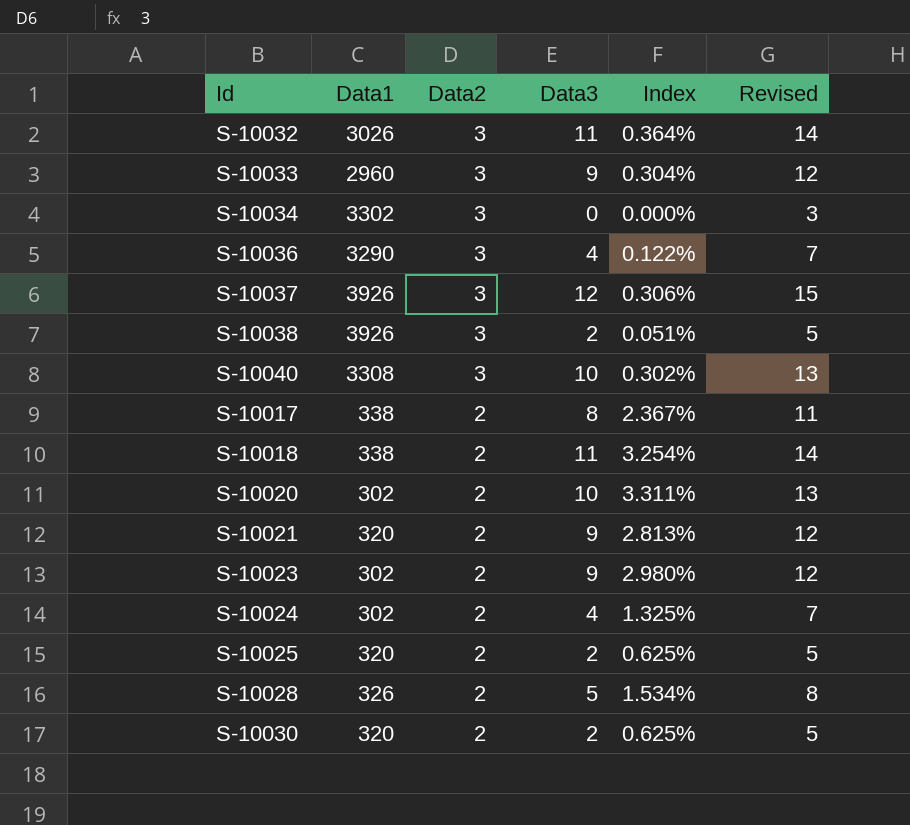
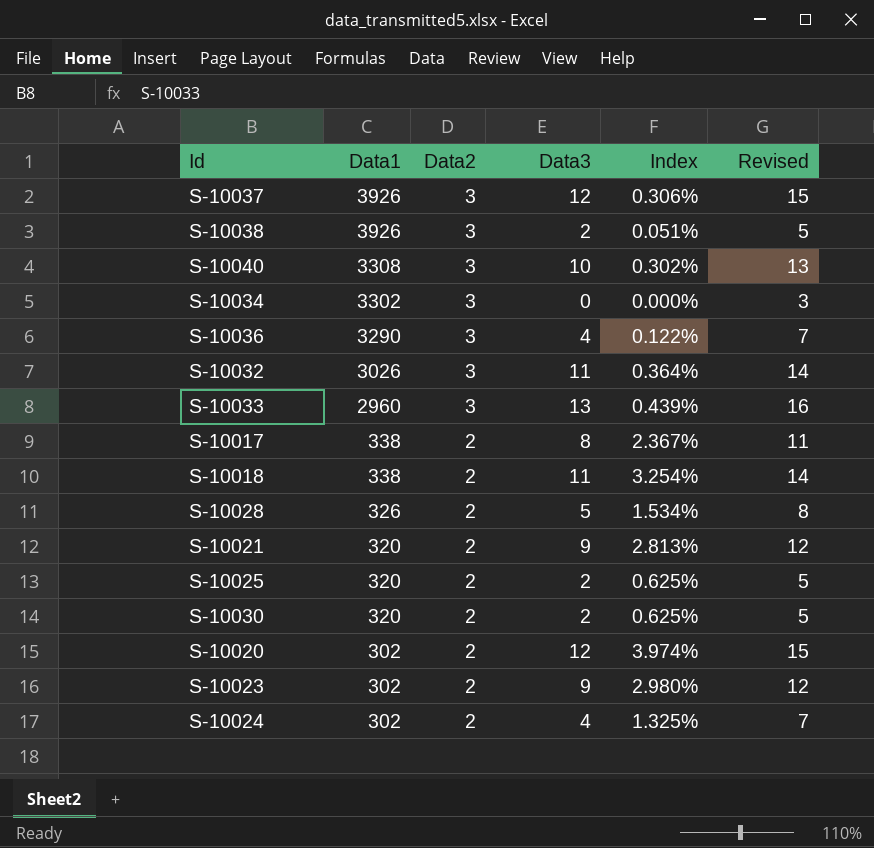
row order: Data2 descending -> Data1 descending
S-10033 | Data3: 9 -> 13
S-10033 | Index: 0.304% -> 0.439%
S-10033 | Revised: 12 -> 16
S-10020 | Data3: 10 -> 12
S-10020 | Index: 3.311% -> 3.974%
S-10020 | Revised: 13 -> 15

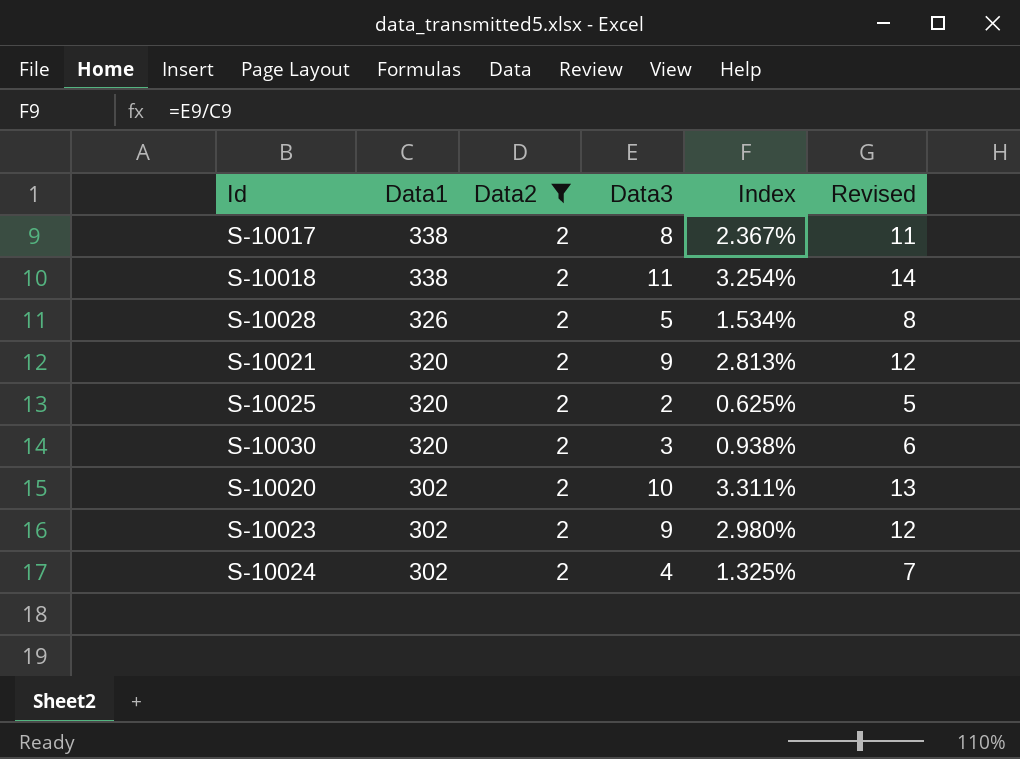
filter: none -> Data2 = 2
S-10030 | Data3: 2 -> 3
S-10030 | Index: 0.625% -> 0.938%
S-10030 | Revised: 5 -> 6
S-10020 | Data3: 12 -> 10
S-10020 | Index: 3.974% -> 3.311%
S-10020 | Revised: 15 -> 13

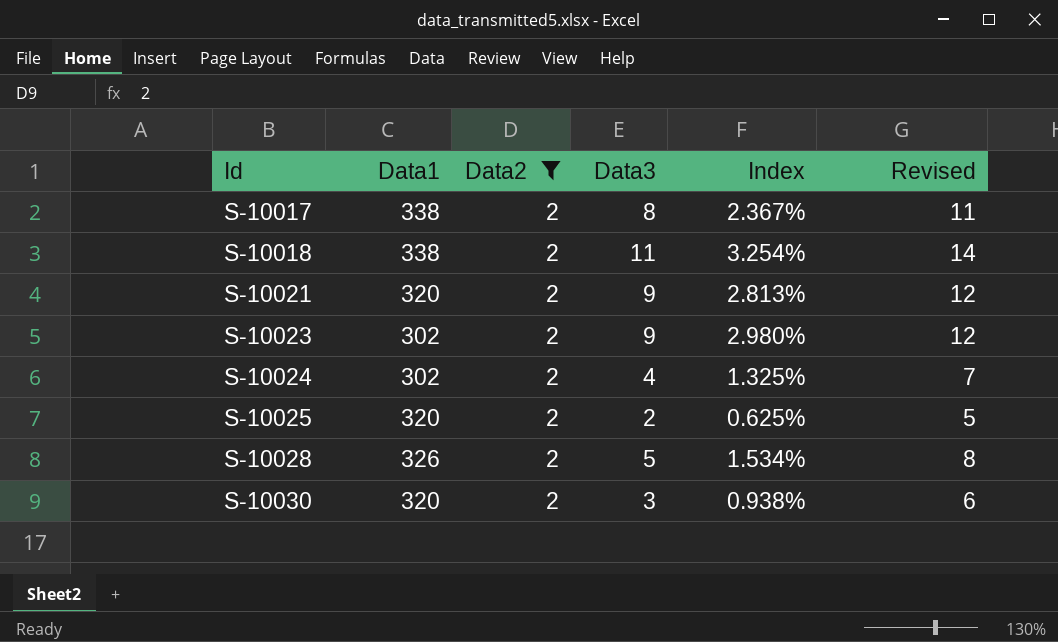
row order: Data1 descending -> Id ascending
row S-10020: 302 | 2 | 10 | 3.311% | 13 -> none

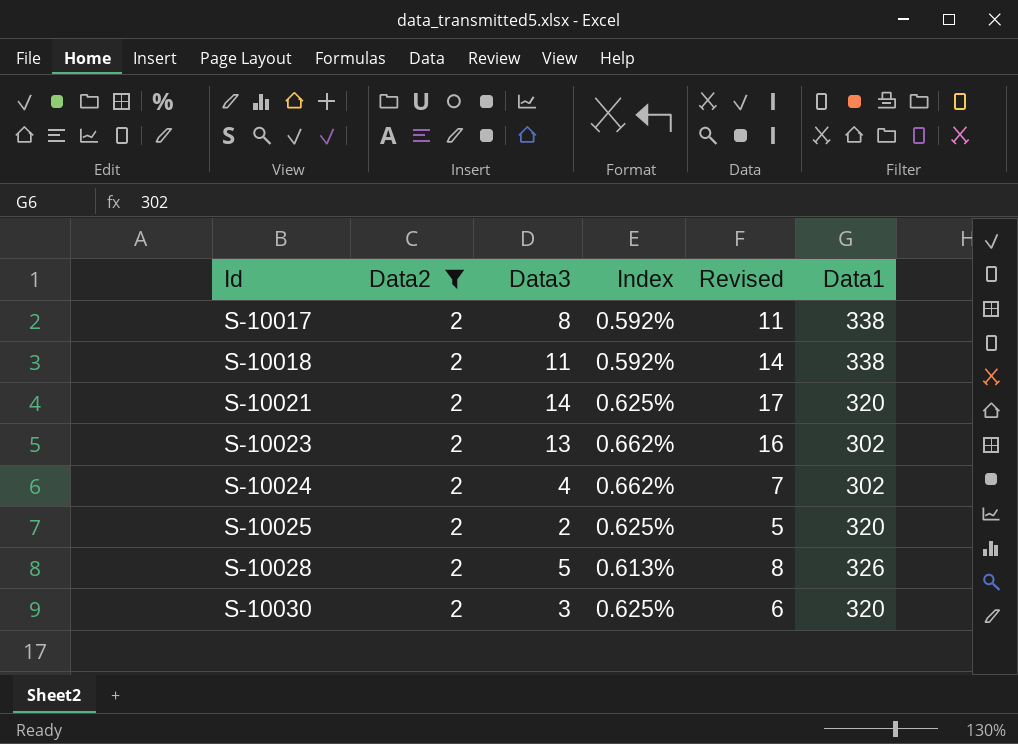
column Index | formula: [Data3] / [Data1] -> [Data2] / [Data1]
column Data1 | position: 2 -> 6
S-10021 | Data3: 9 -> 14
S-10021 | Revised: 12 -> 17
S-10023 | Data3: 9 -> 13
S-10023 | Revised: 12 -> 16

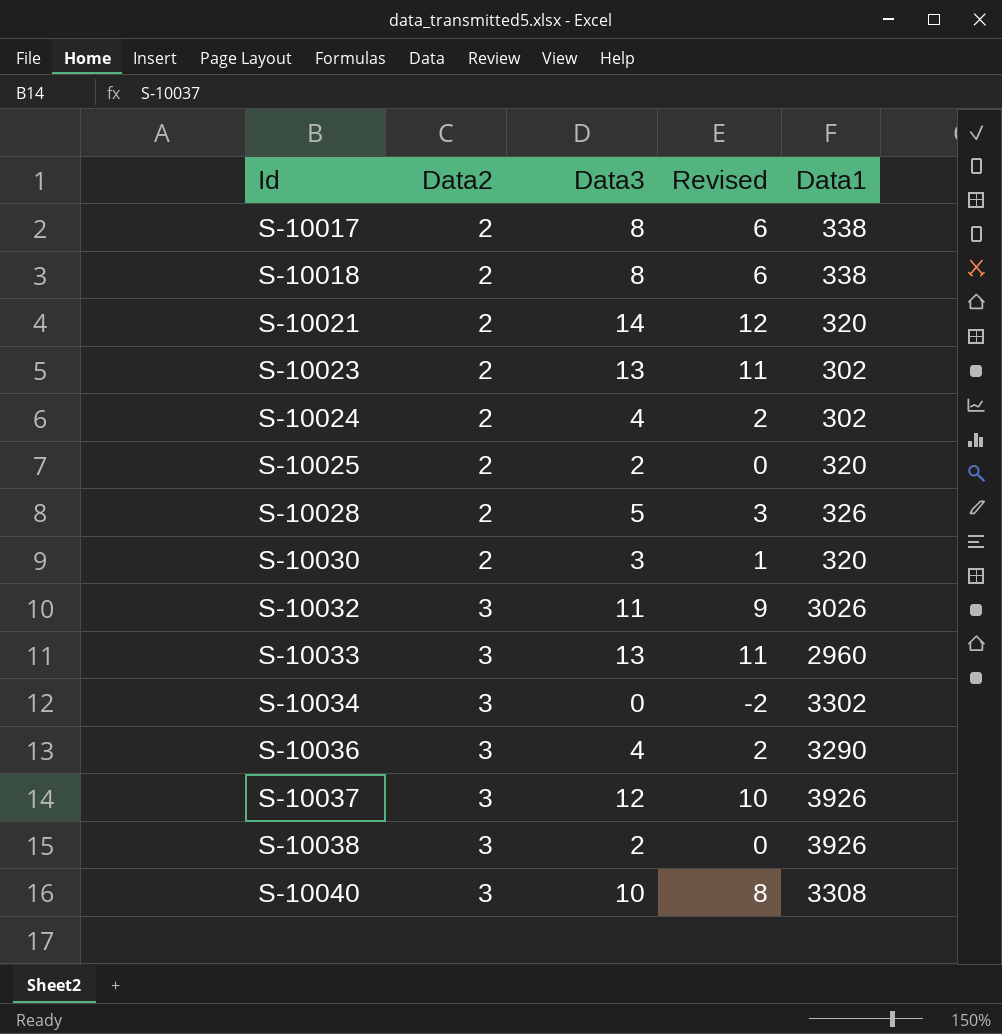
filter: Data2 = 2 -> none
column Index | formula: [Data2] / [Data1] -> none
column Revised | formula: [Data3] + 3 -> [Data3] - 2
S-10018 | Data3: 11 -> 8

